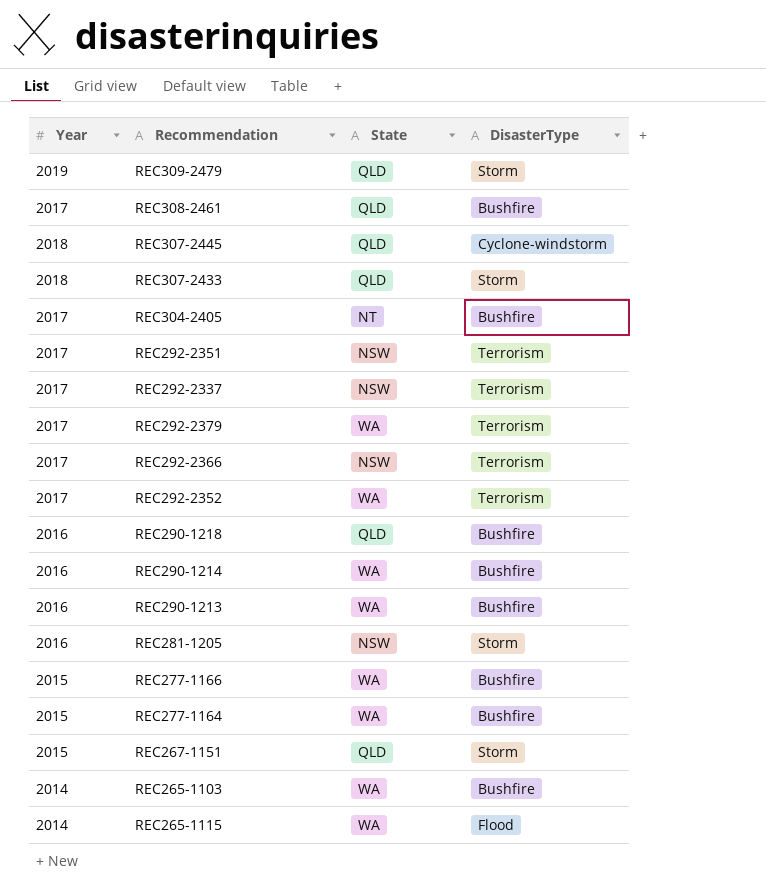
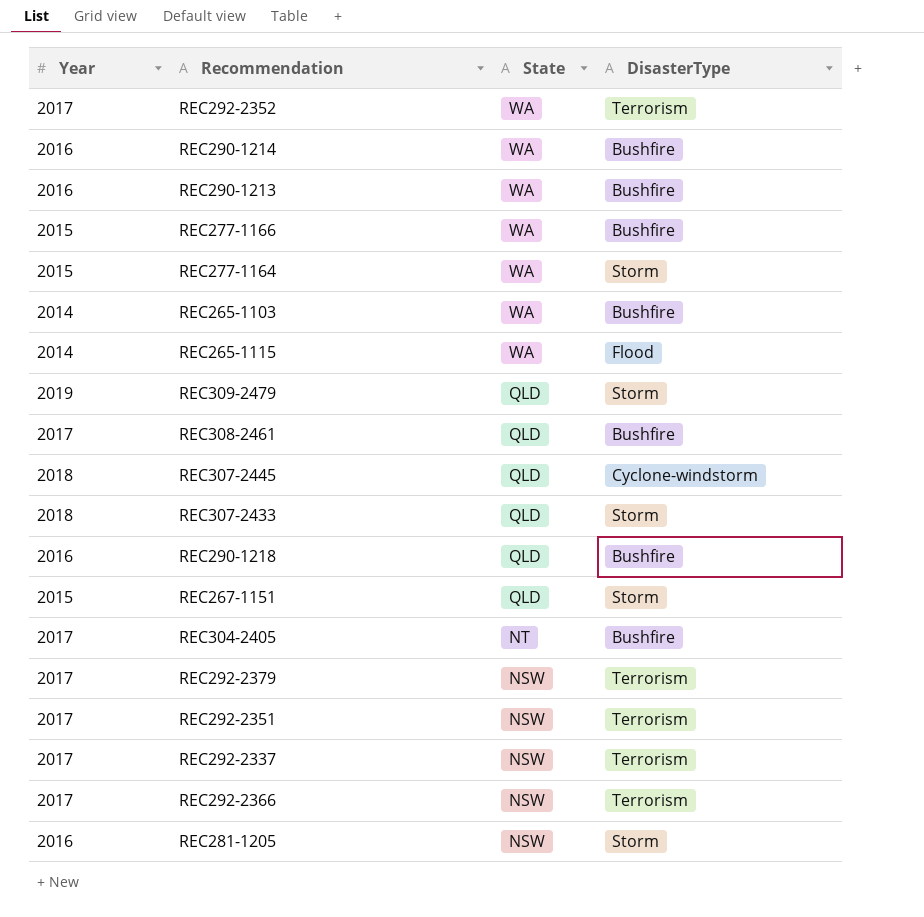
row order: none -> State descending
REC277-1164 | DisasterType: Bushfire -> Storm
REC292-2379 | State: WA -> NSW

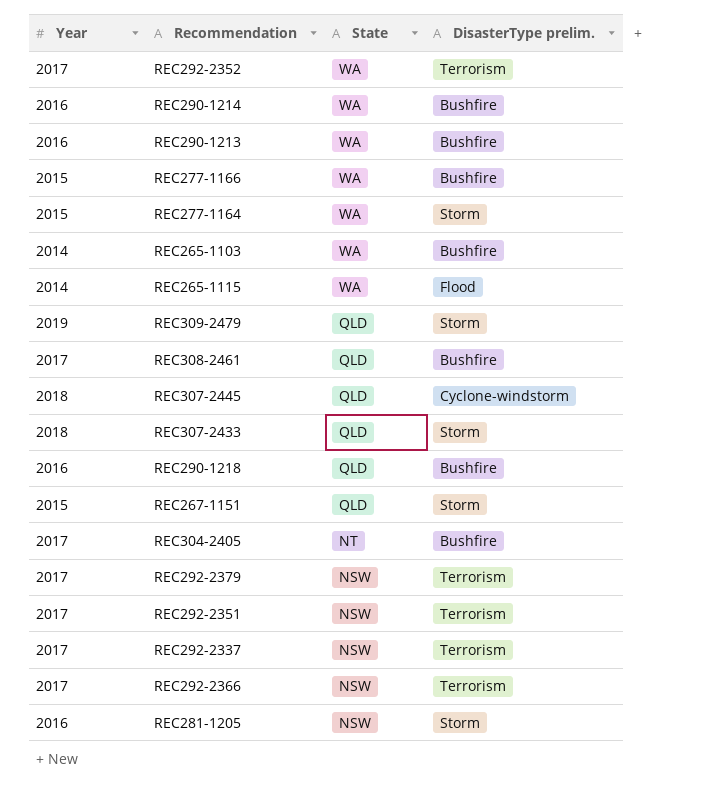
column name: DisasterType -> DisasterType prelim.

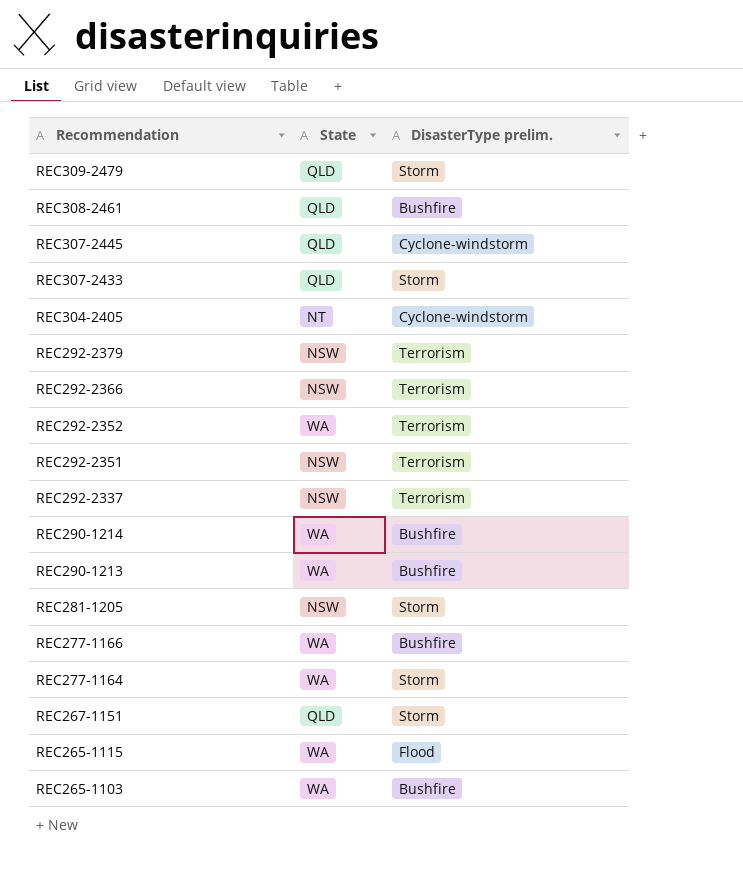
row order: State descending -> Recommendation descending
column Year | position: 1 -> none
row REC290-1218: 2016 | QLD | Bushfire -> none
REC304-2405 | DisasterType prelim.: Bushfire -> Cyclone-windstorm

